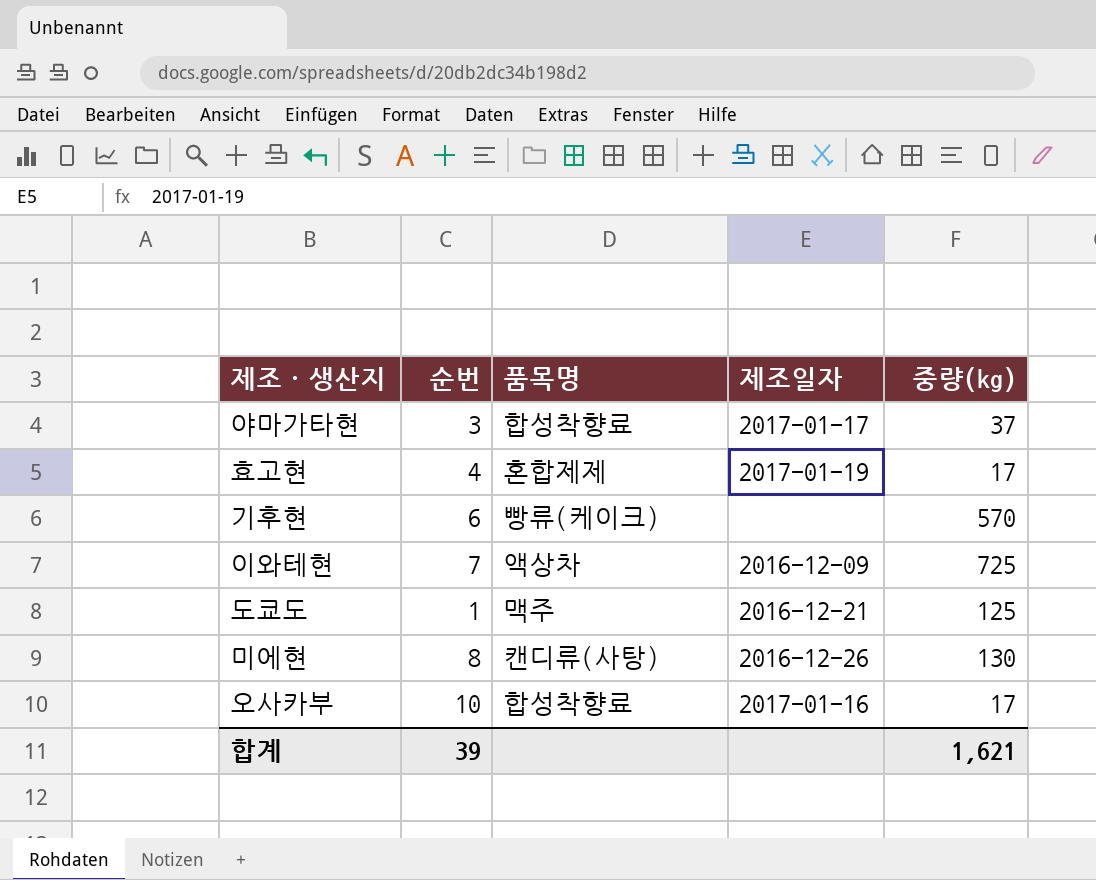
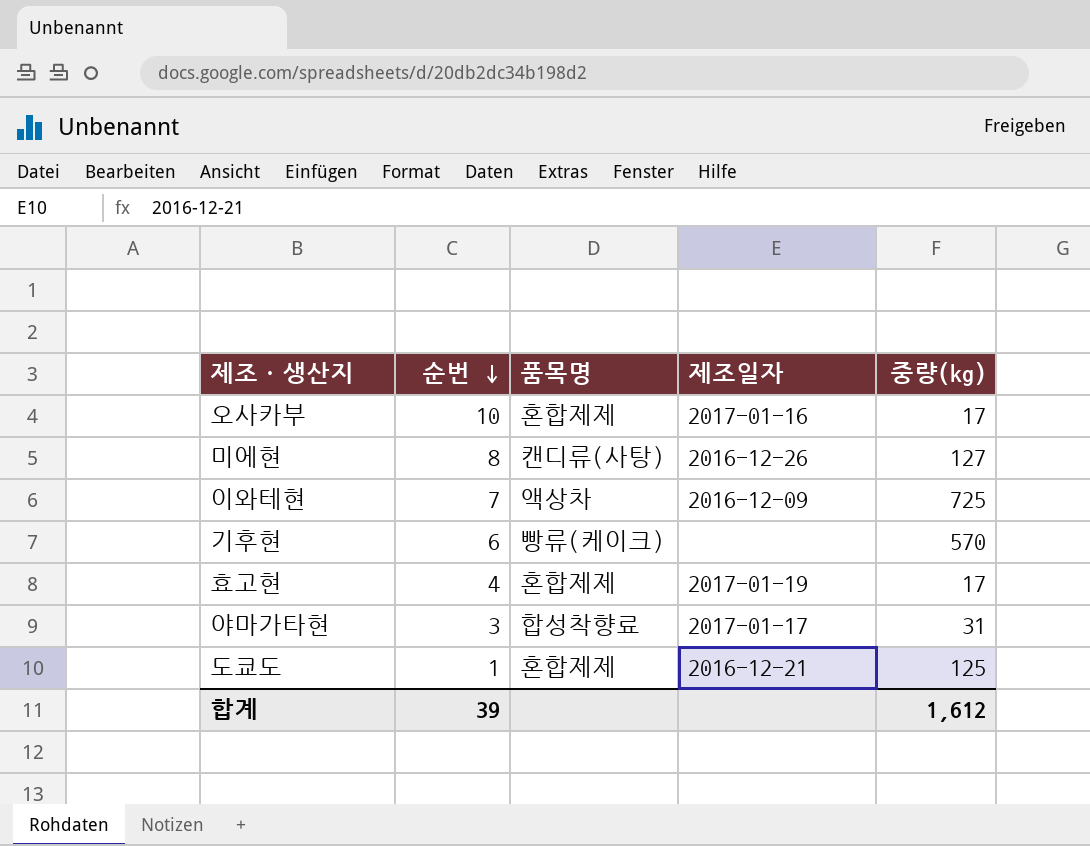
row order: none -> 순번 descending
오사카부 | 품목명: 합성착향료 -> 혼합제제
미에현 | 중량(kg): 130 -> 127
야마가타현 | 중량(kg): 37 -> 31
도쿄도 | 품목명: 맥주 -> 혼합제제
합계 | 중량(kg): 1,621 -> 1,612

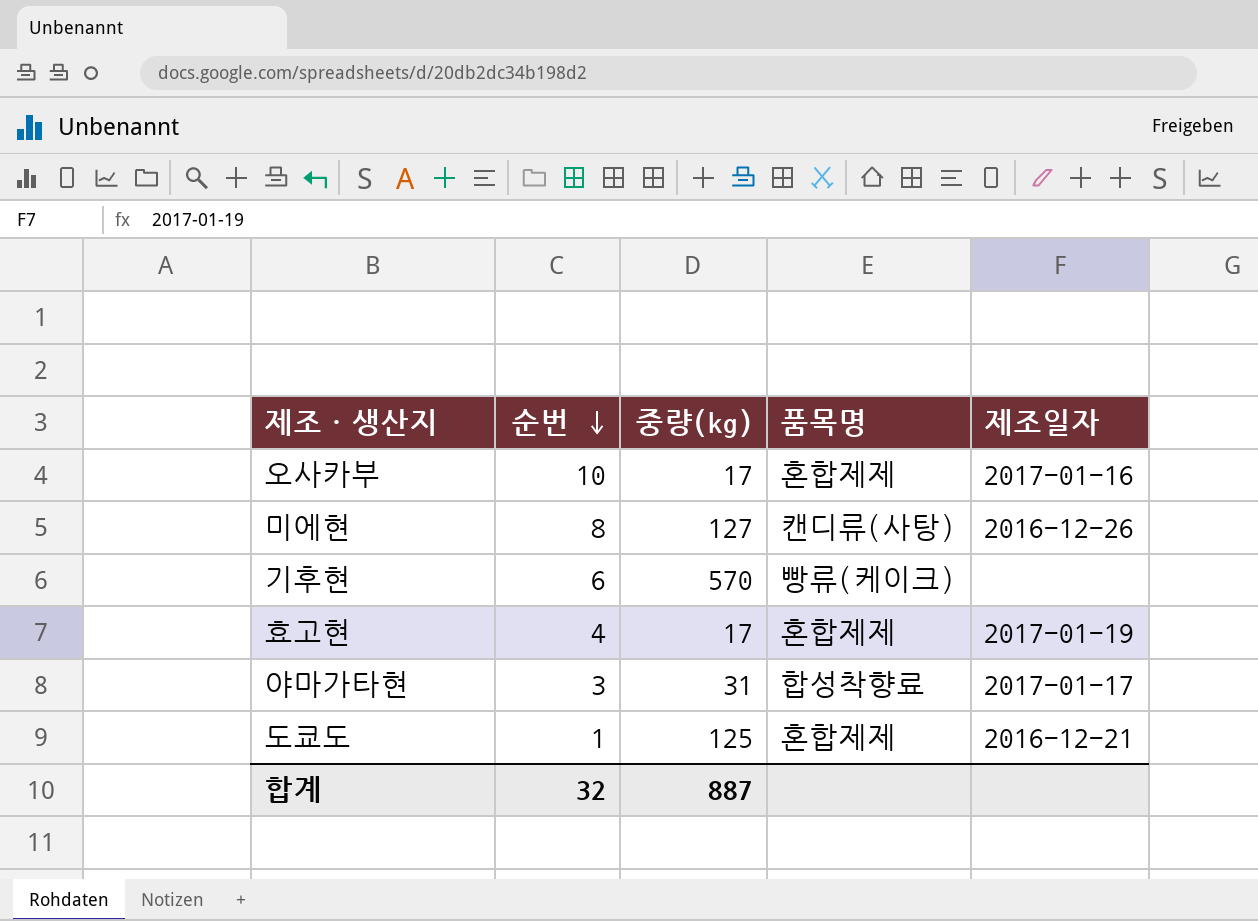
column 중량(kg) | position: 5 -> 3
row 이와테현: 7 | 액상차 | 2016-12-09 | 725 -> none
합계 | 순번: 39 -> 32
합계 | 중량(kg): 1,612 -> 887

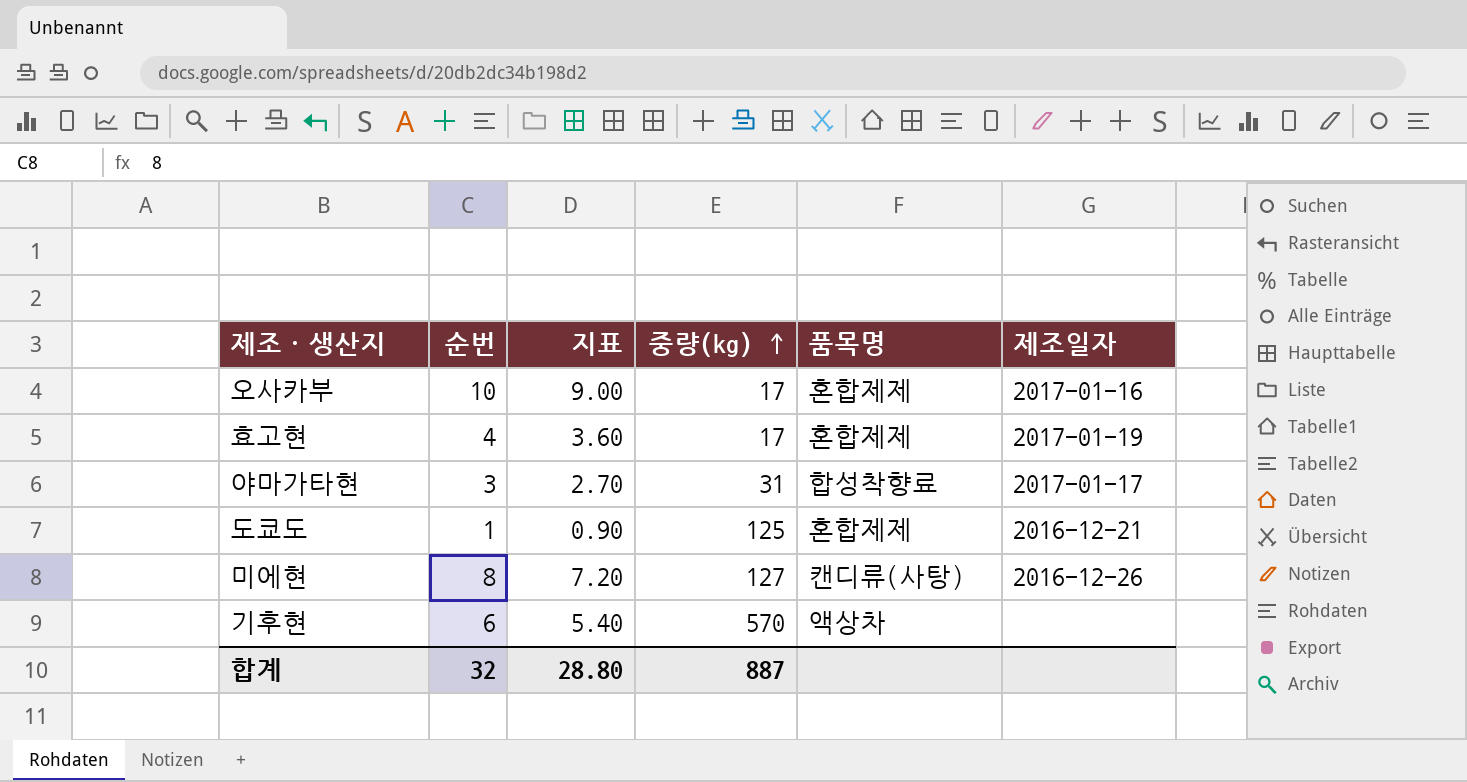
row order: 순번 descending -> 중량(kg) ascending
column 지표 | formula: none -> [순번] * 0.9
기후현 | 품목명: 빵류(케이크) -> 액상차

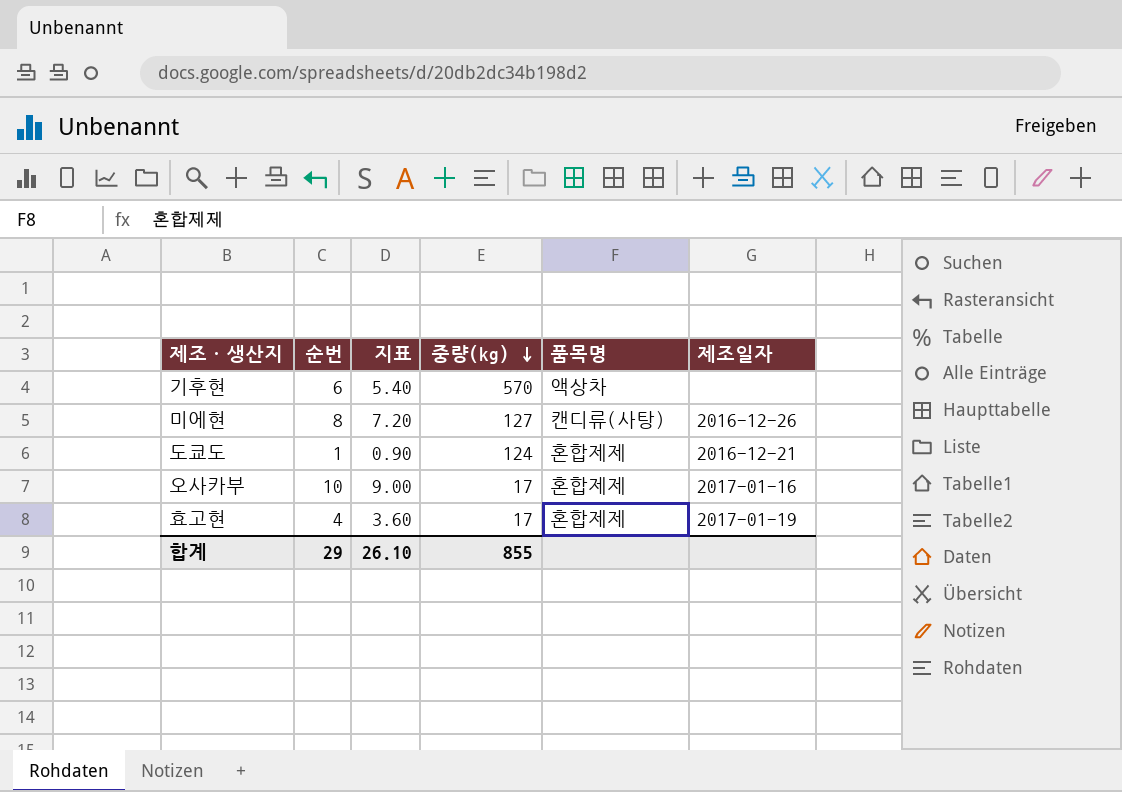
row order: 중량(kg) ascending -> 중량(kg) descending
row 야마가타현: 3 | 2.70 | 31 | 합성착향료 | 2017-01-17 -> none
도쿄도 | 중량(kg): 125 -> 124
합계 | 순번: 32 -> 29
합계 | 지표: 28.80 -> 26.10
합계 | 중량(kg): 887 -> 855

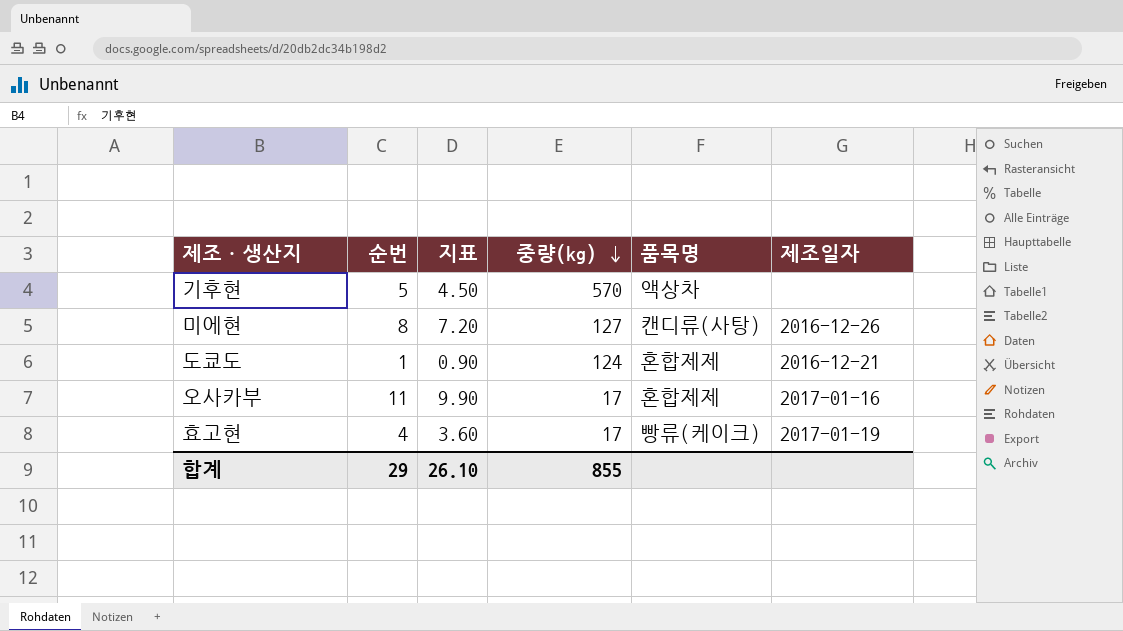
기후현 | 순번: 6 -> 5
기후현 | 지표: 5.40 -> 4.50
오사카부 | 순번: 10 -> 11
오사카부 | 지표: 9.00 -> 9.90
효고현 | 품목명: 혼합제제 -> 빵류(케이크)

